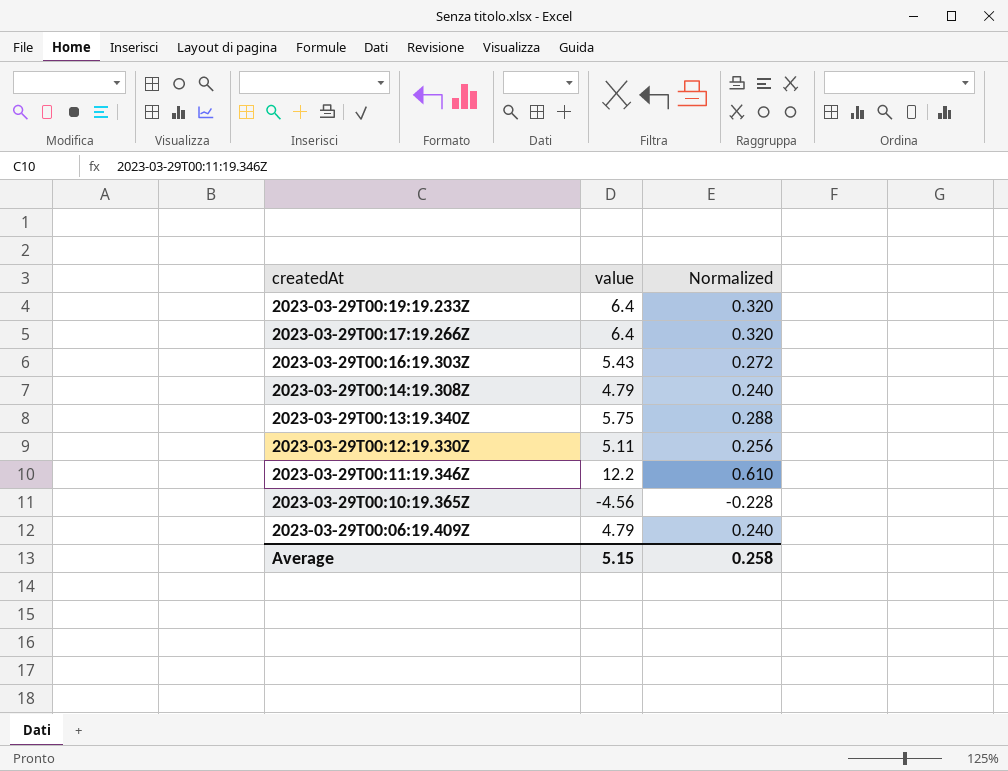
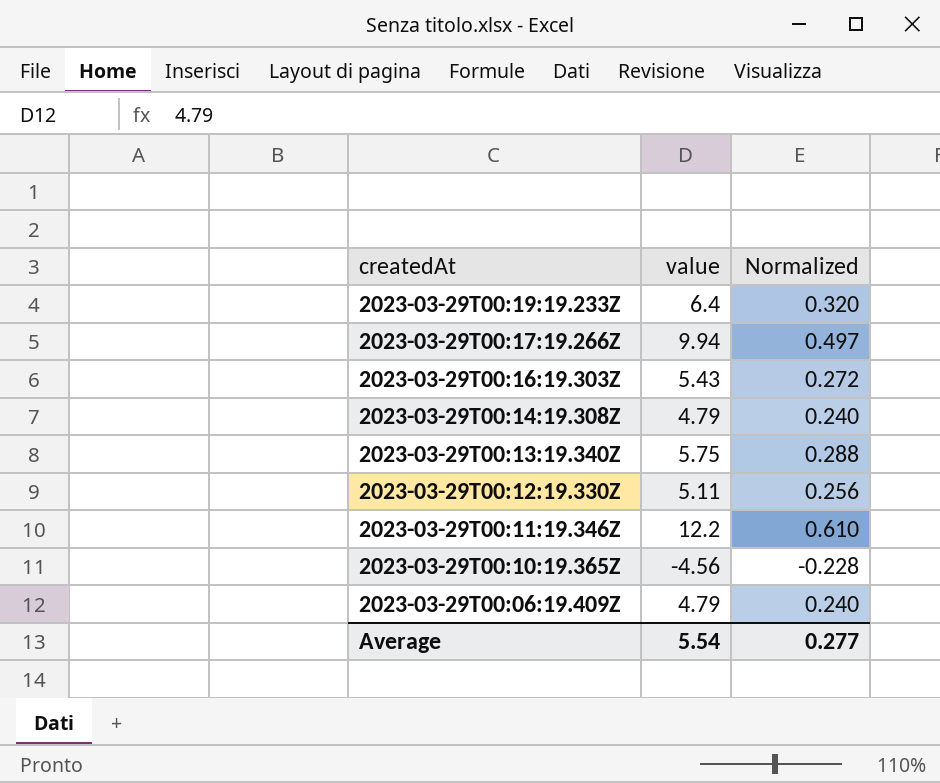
2023-03-29T00:17:19.266Z | value: 6.4 -> 9.94
2023-03-29T00:17:19.266Z | Normalized: 0.320 -> 0.497
Average | value: 5.15 -> 5.54
Average | Normalized: 0.258 -> 0.277

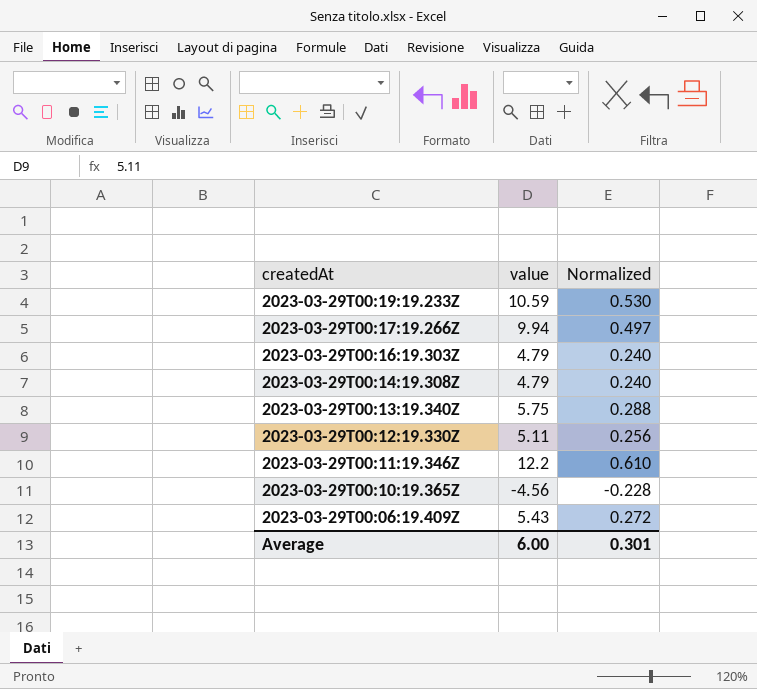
2023-03-29T00:19:19.233Z | value: 6.4 -> 10.59
2023-03-29T00:19:19.233Z | Normalized: 0.320 -> 0.530
2023-03-29T00:16:19.303Z | value: 5.43 -> 4.79
2023-03-29T00:16:19.303Z | Normalized: 0.272 -> 0.240
2023-03-29T00:06:19.409Z | value: 4.79 -> 5.43
2023-03-29T00:06:19.409Z | Normalized: 0.240 -> 0.272
Average | value: 5.54 -> 6.00
Average | Normalized: 0.277 -> 0.301

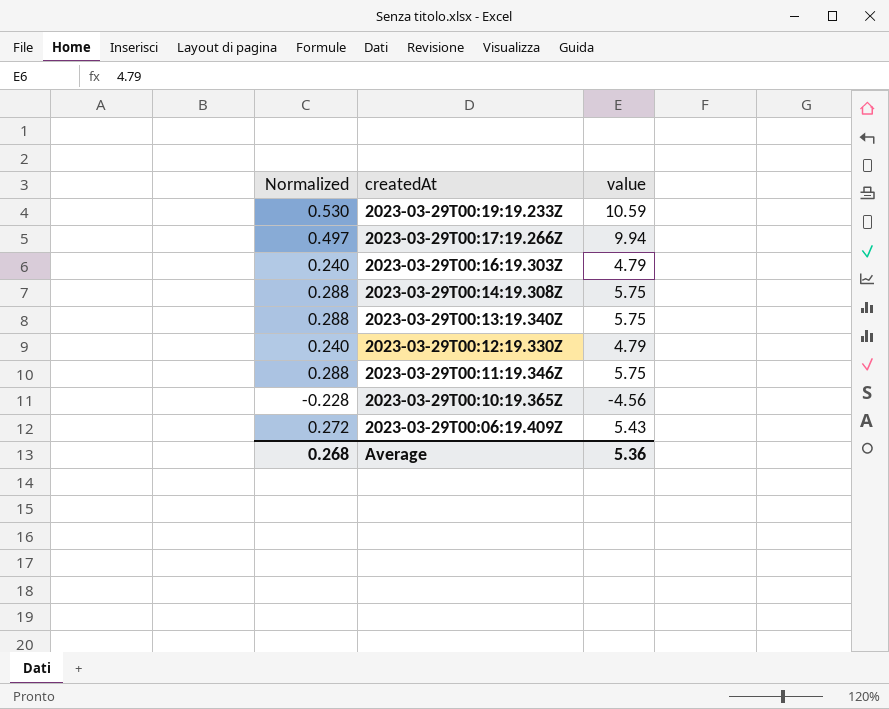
column Normalized | position: 3 -> 1
2023-03-29T00:14:19.308Z | Normalized: 0.240 -> 0.288
2023-03-29T00:14:19.308Z | value: 4.79 -> 5.75
2023-03-29T00:12:19.330Z | Normalized: 0.256 -> 0.240
2023-03-29T00:12:19.330Z | value: 5.11 -> 4.79
2023-03-29T00:11:19.346Z | Normalized: 0.610 -> 0.288
2023-03-29T00:11:19.346Z | value: 12.2 -> 5.75
Average | Normalized: 0.301 -> 0.268
Average | value: 6.00 -> 5.36

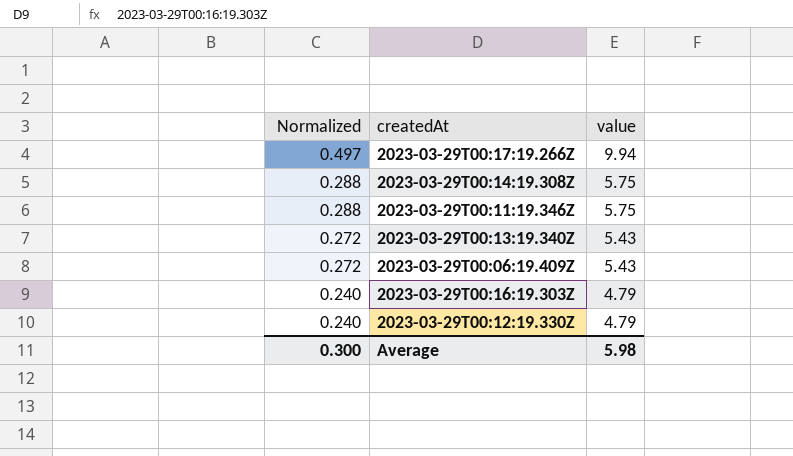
row order: createdAt descending -> Normalized descending
row 2023-03-29T00:19:19.233Z: 0.530 | 10.59 -> none
row 2023-03-29T00:10:19.365Z: -0.228 | -4.56 -> none
2023-03-29T00:13:19.340Z | Normalized: 0.288 -> 0.272
2023-03-29T00:13:19.340Z | value: 5.75 -> 5.43
Average | Normalized: 0.268 -> 0.300
Average | value: 5.36 -> 5.98

